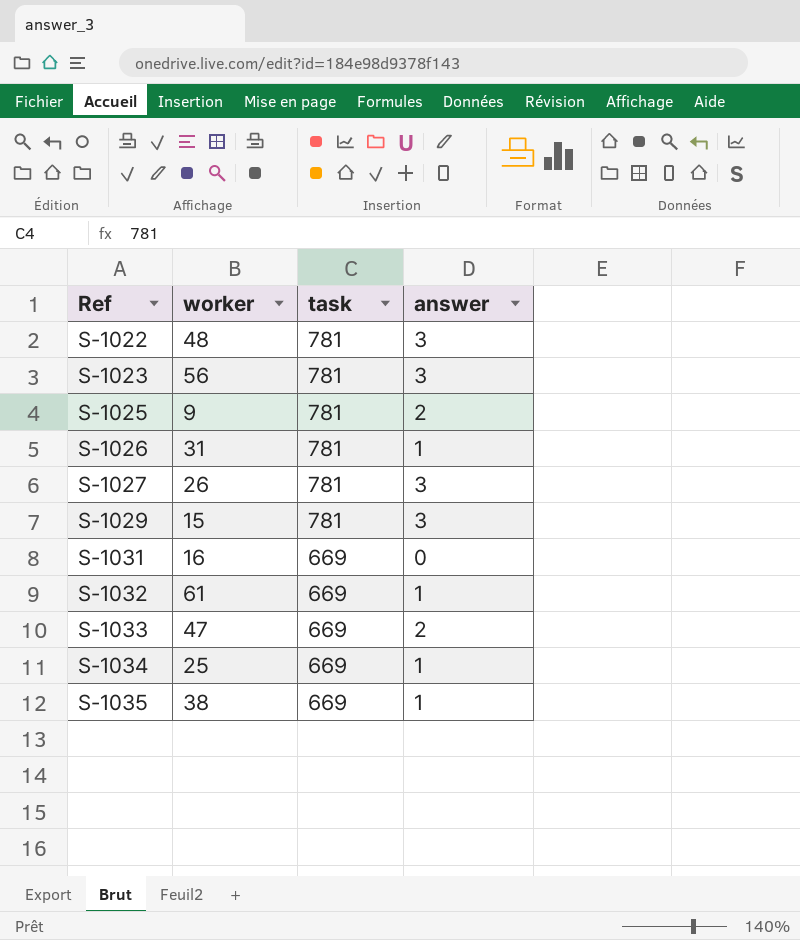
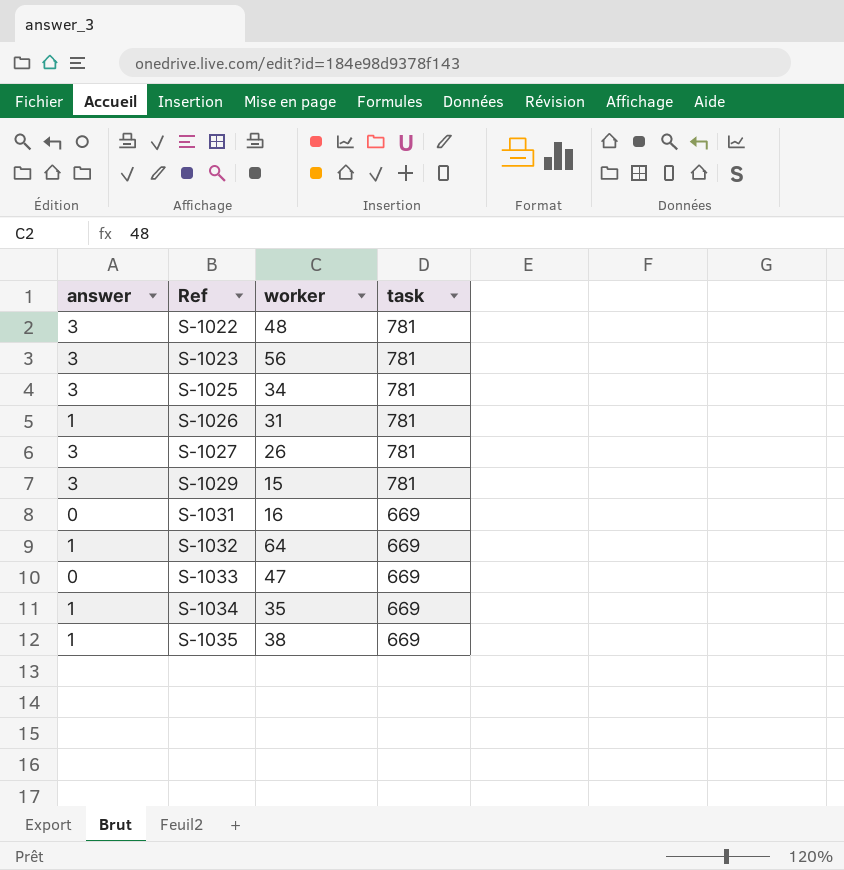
column answer | position: 4 -> 1
S-1025 | answer: 2 -> 3
S-1025 | worker: 9 -> 34
S-1032 | worker: 61 -> 64
S-1033 | answer: 2 -> 0
S-1034 | worker: 25 -> 35

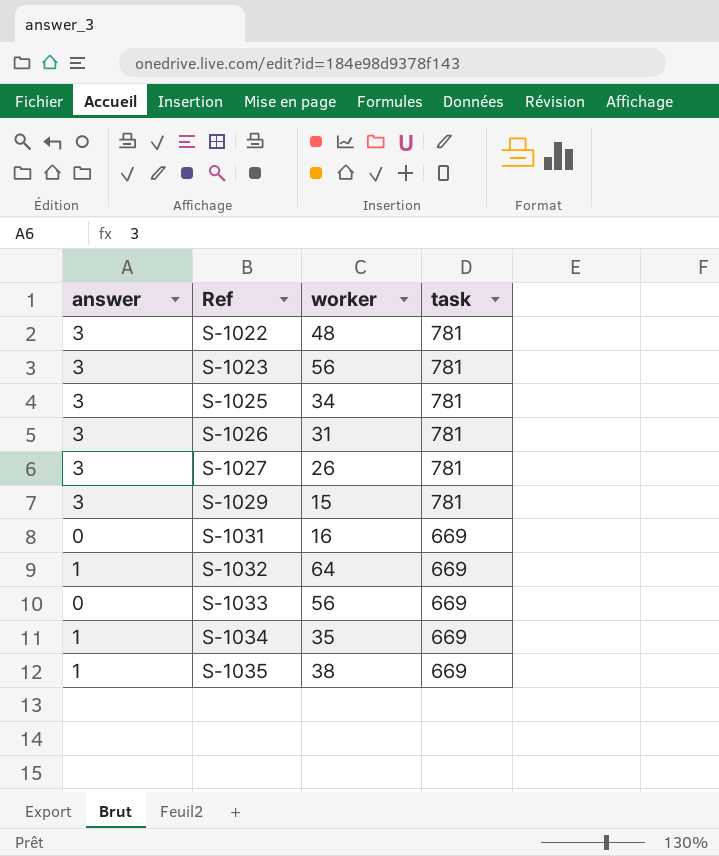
S-1026 | answer: 1 -> 3
S-1033 | worker: 47 -> 56

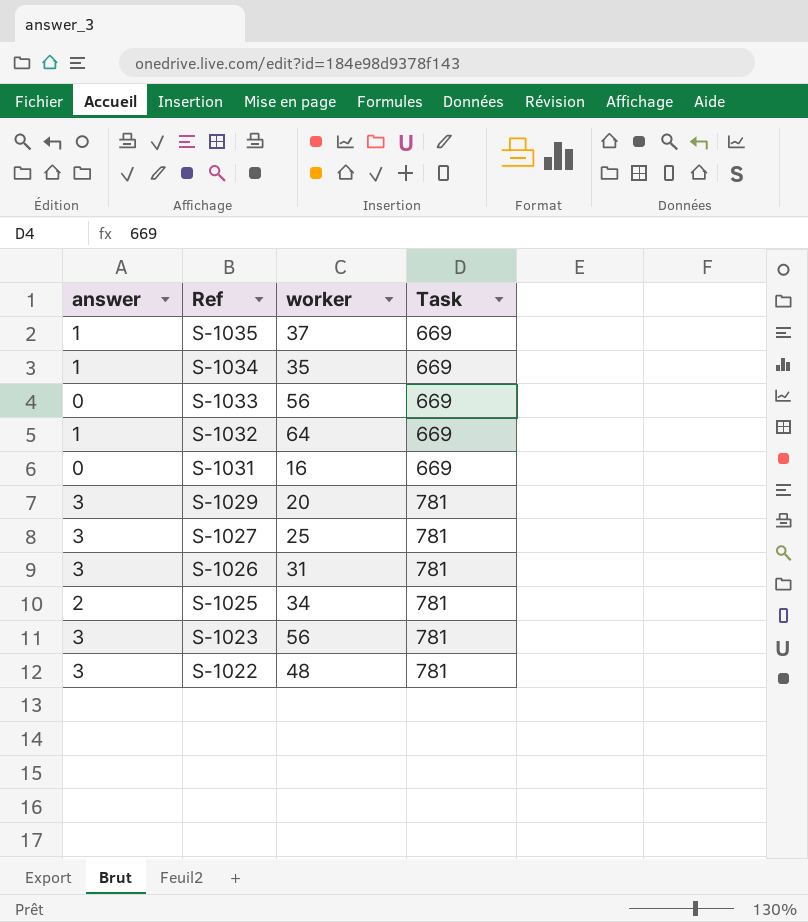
row order: Ref ascending -> Ref descending
column name: task -> Task
S-1035 | worker: 38 -> 37
S-1029 | worker: 15 -> 20
S-1027 | worker: 26 -> 25
S-1025 | answer: 3 -> 2

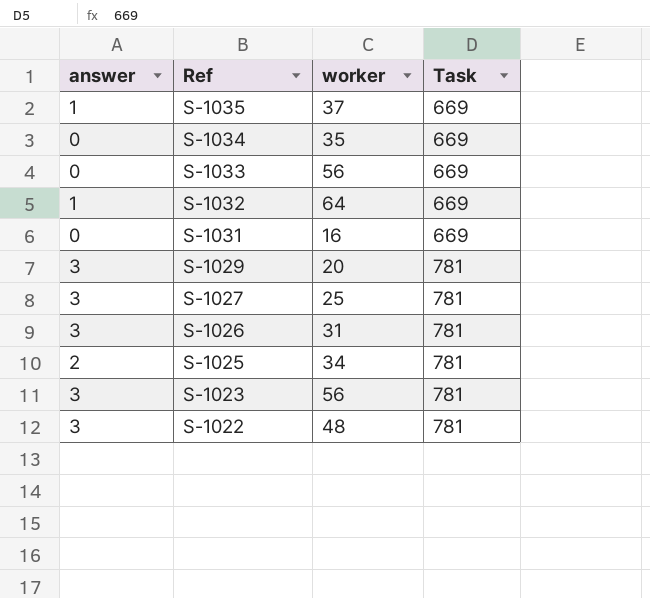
S-1034 | answer: 1 -> 0

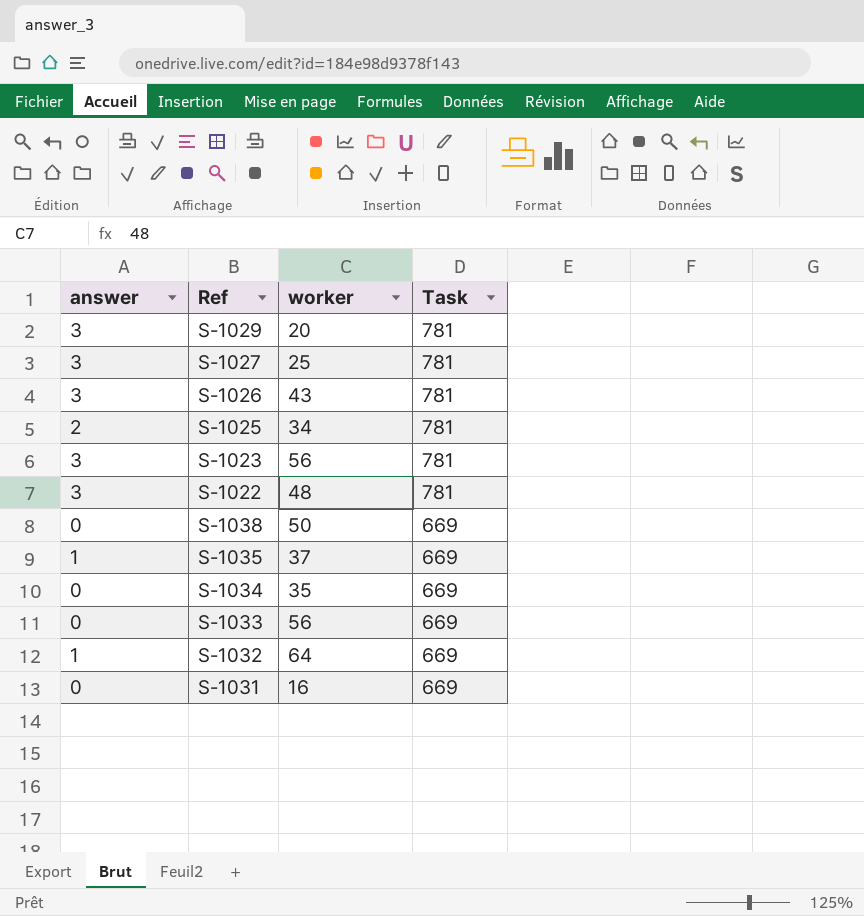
row order: Ref descending -> Task descending
S-1026 | worker: 31 -> 43
row S-1038: none -> 0 | 50 | 669

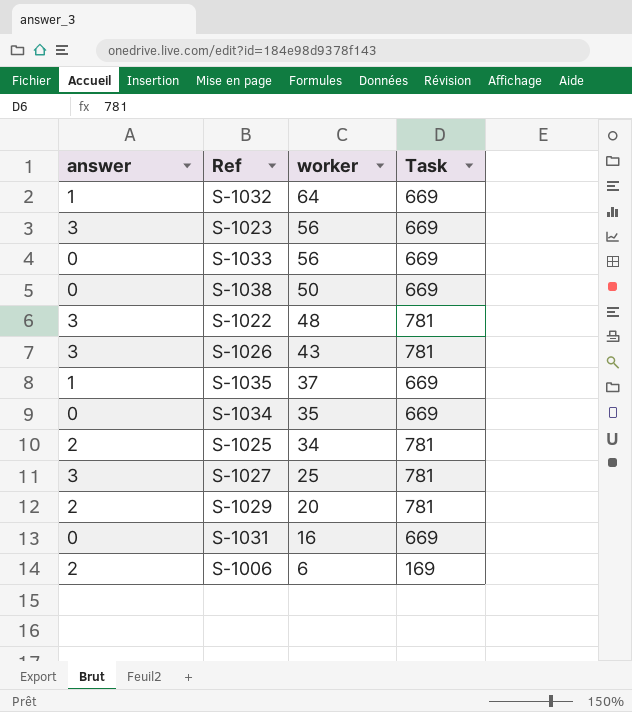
row order: Task descending -> worker descending
S-1023 | Task: 781 -> 669
S-1029 | answer: 3 -> 2
row S-1006: none -> 2 | 6 | 169

